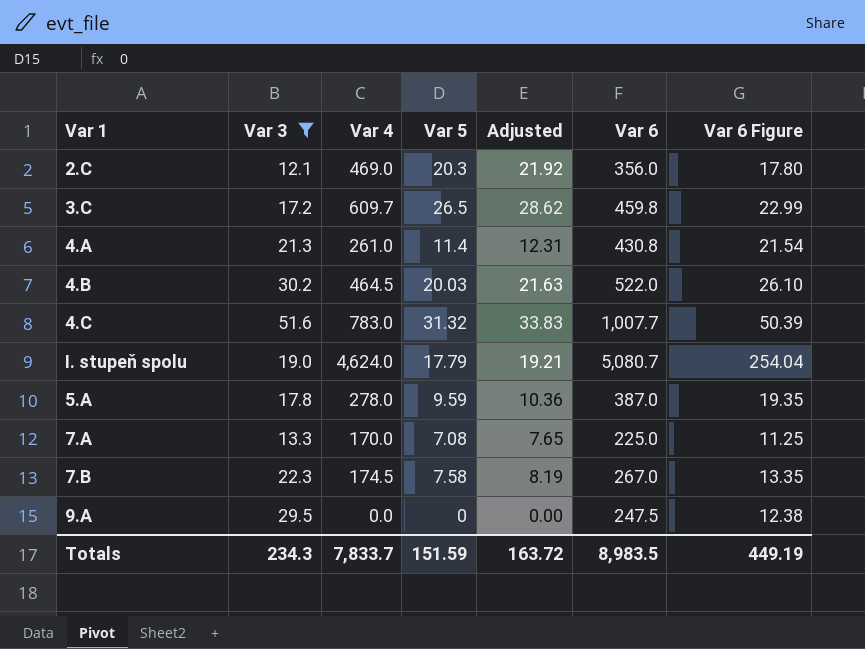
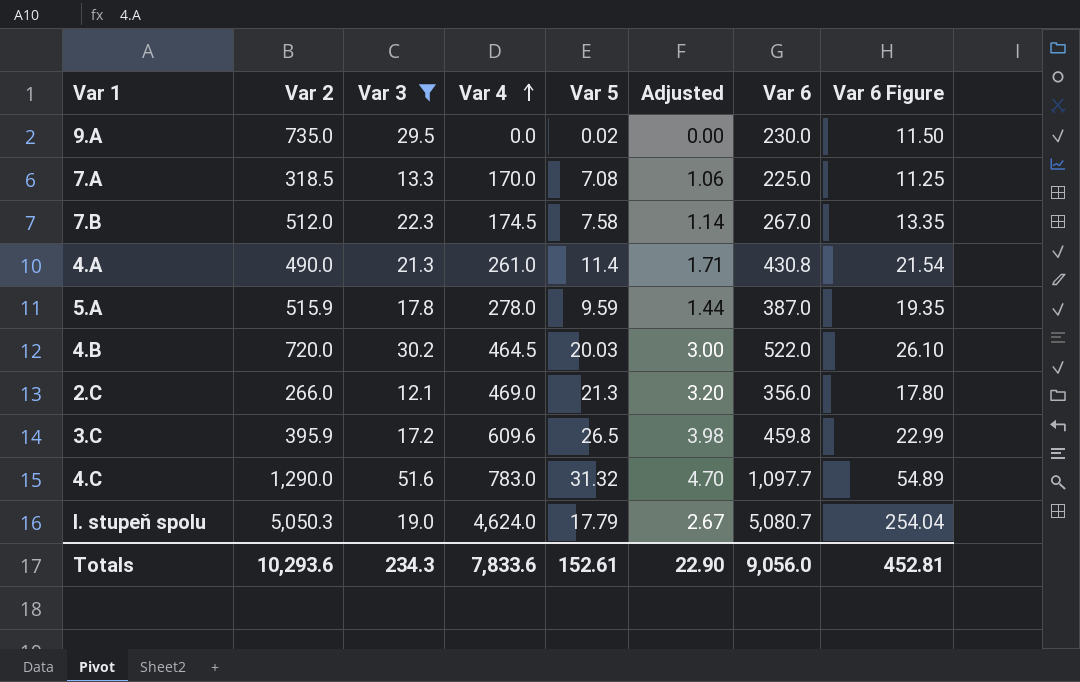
row order: none -> Var 4 ascending
column Var 2 | position: none -> 2
column Adjusted | formula: [Var 5] * 1.08 -> [Var 5] * 0.15
9.A | Var 5: 0 -> 0.02
9.A | Var 6: 247.5 -> 230.0
9.A | Var 6 Figure: 12.38 -> 11.50
2.C | Var 5: 20.3 -> 21.3
3.C | Var 4: 609.7 -> 609.6
4.C | Var 6: 1,007.7 -> 1,097.7
4.C | Var 6 Figure: 50.39 -> 54.89
Totals | Var 4: 7,833.7 -> 7,833.6
Totals | Var 5: 151.59 -> 152.61
Totals | Adjusted: 163.72 -> 22.90
Totals | Var 6: 8,983.5 -> 9,056.0
Totals | Var 6 Figure: 449.19 -> 452.81

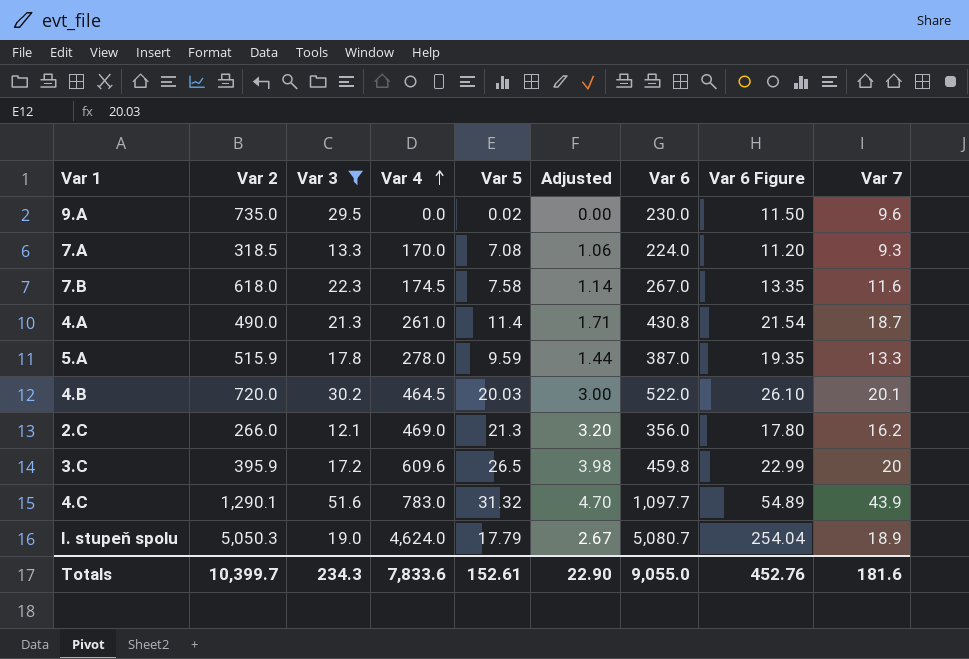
column Var 7 | position: none -> 9
7.A | Var 6: 225.0 -> 224.0
7.A | Var 6 Figure: 11.25 -> 11.20
7.B | Var 2: 512.0 -> 618.0
4.C | Var 2: 1,290.0 -> 1,290.1
Totals | Var 2: 10,293.6 -> 10,399.7
Totals | Var 6: 9,056.0 -> 9,055.0
Totals | Var 6 Figure: 452.81 -> 452.76

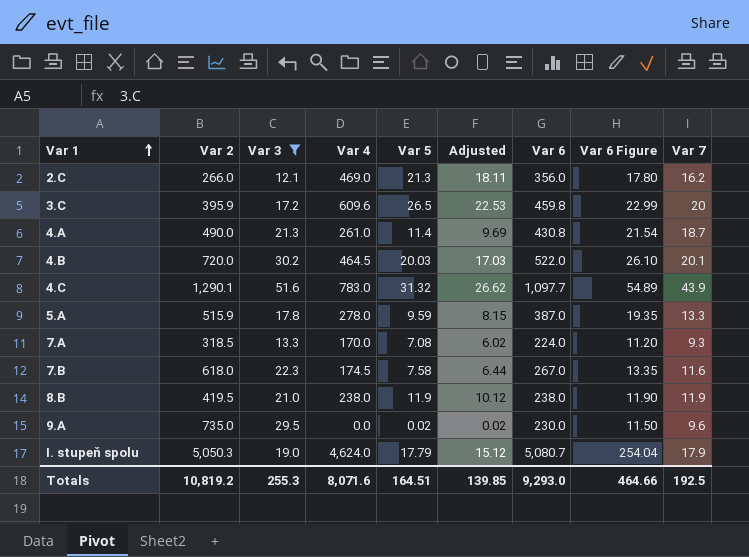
row order: Var 4 ascending -> Var 1 ascending
column Adjusted | formula: [Var 5] * 0.15 -> [Var 5] * 0.85
row 8.B: none -> 419.5 | 21.0 | 238.0 | 11.9 | 10.12 | 238.0 | 11.90 | 11.9
I. stupeň spolu | Var 7: 18.9 -> 17.9
Totals | Var 2: 10,399.7 -> 10,819.2
Totals | Var 3: 234.3 -> 255.3
Totals | Var 4: 7,833.6 -> 8,071.6
Totals | Var 5: 152.61 -> 164.51
Totals | Adjusted: 22.90 -> 139.85
Totals | Var 6: 9,055.0 -> 9,293.0
Totals | Var 6 Figure: 452.76 -> 464.66
Totals | Var 7: 181.6 -> 192.5

